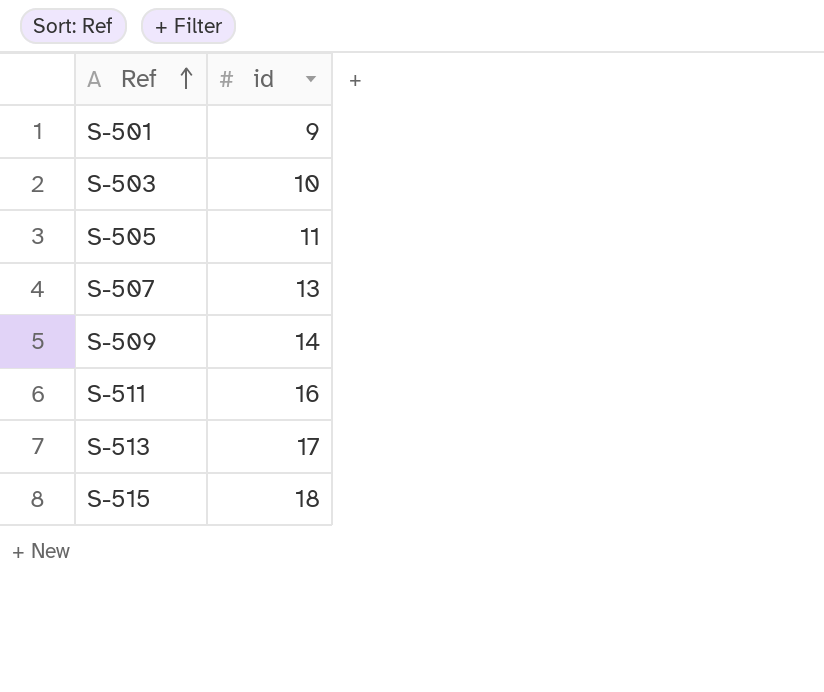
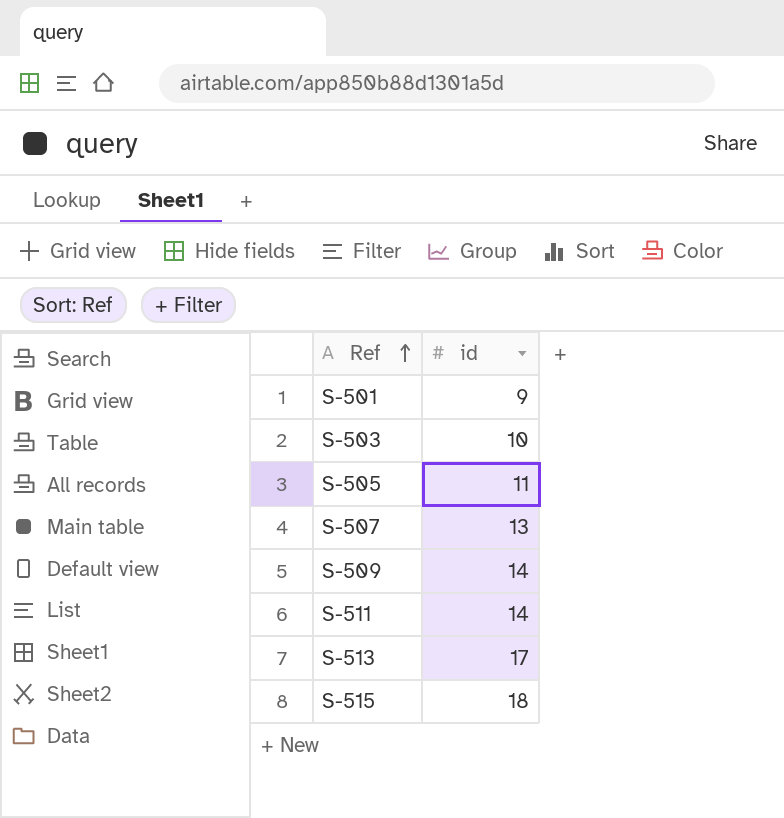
S-511 | id: 16 -> 14

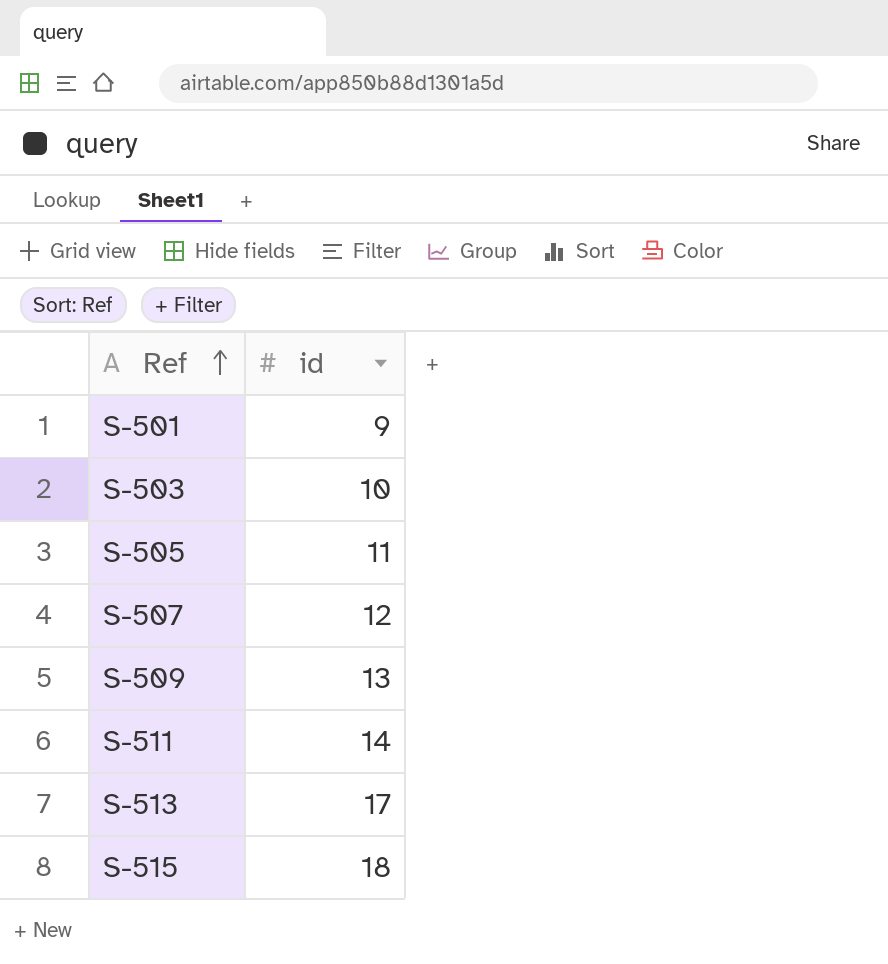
S-507 | id: 13 -> 12
S-509 | id: 14 -> 13

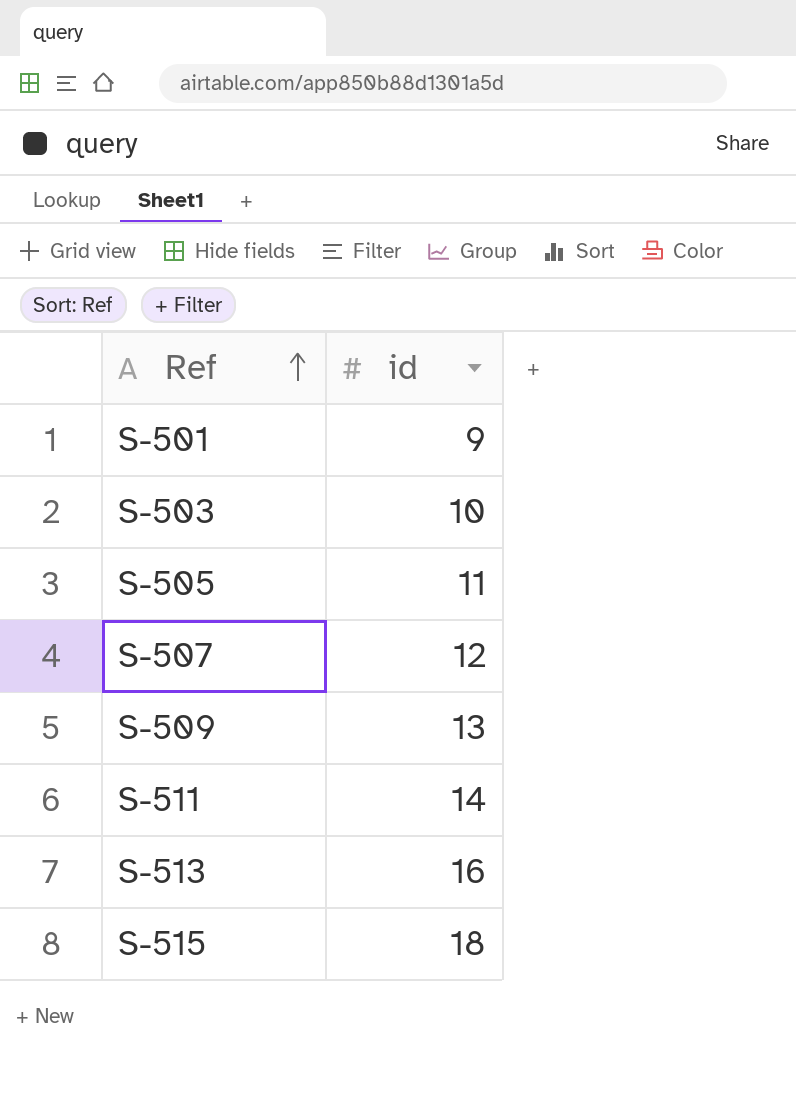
S-513 | id: 17 -> 16

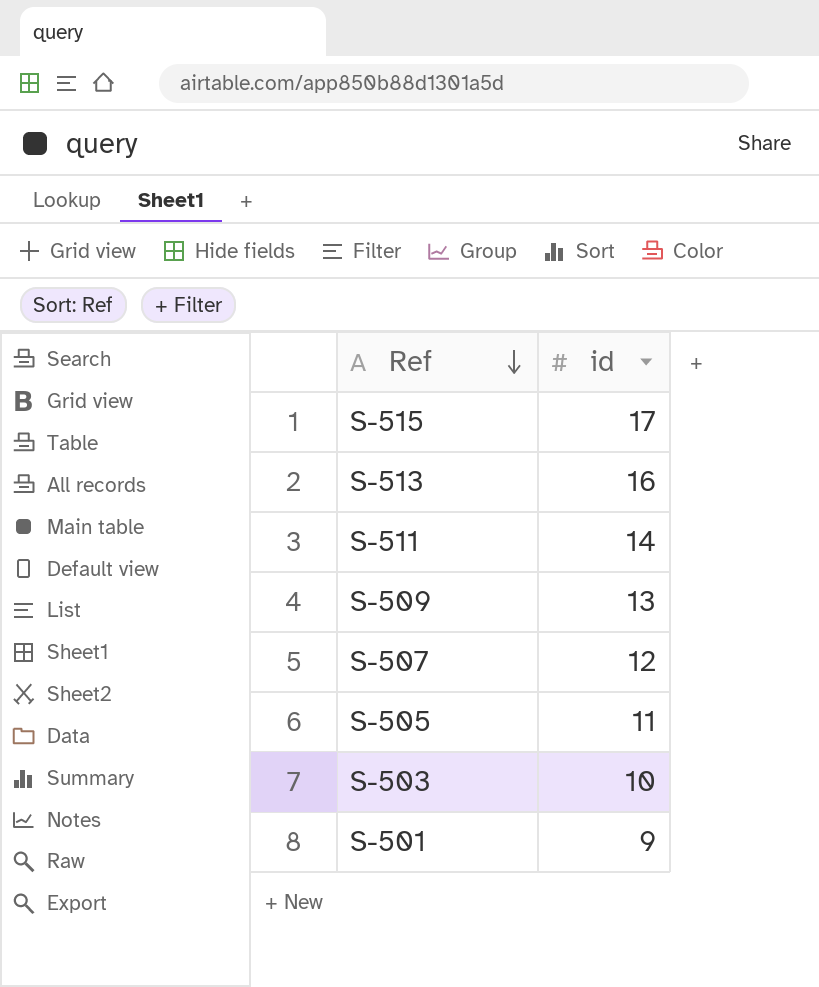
row order: Ref ascending -> Ref descending
S-515 | id: 18 -> 17

